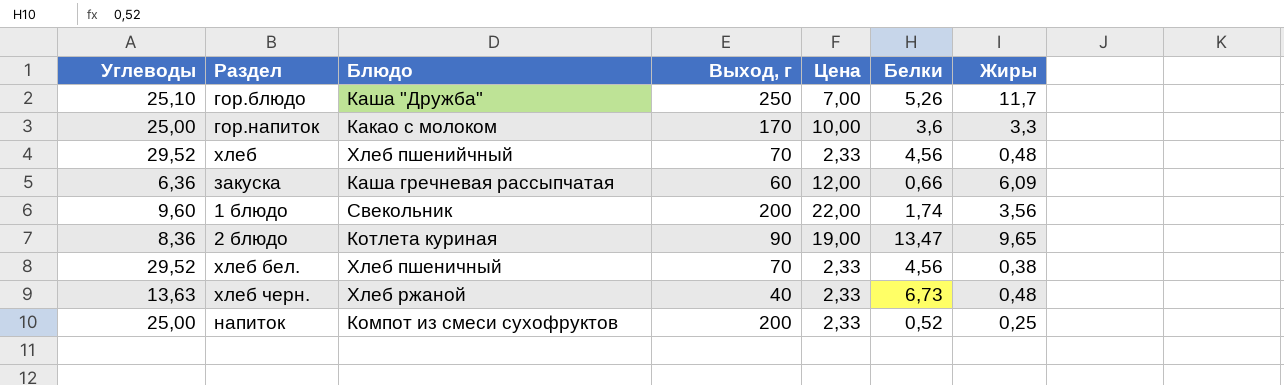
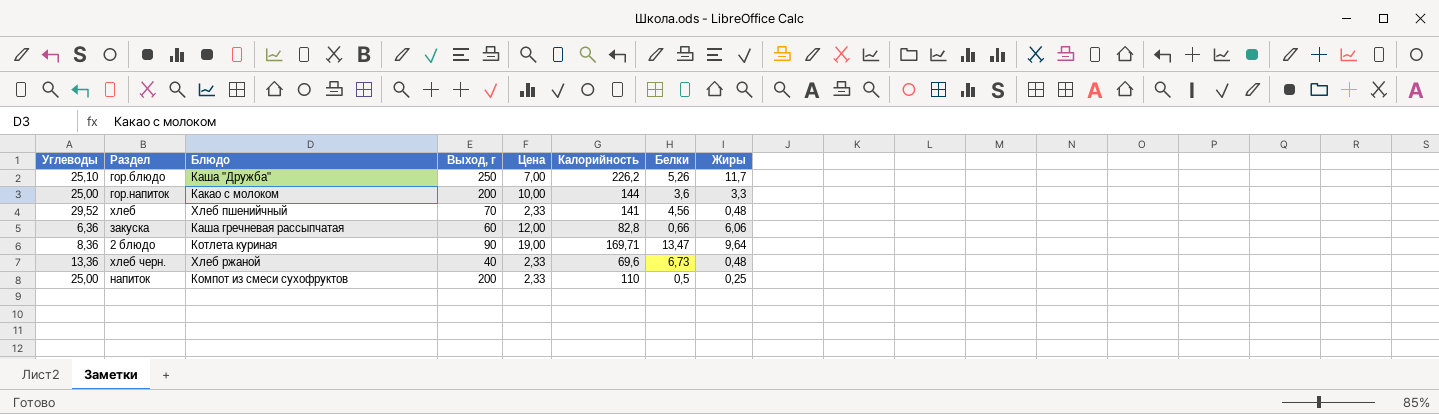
column Калорийность | position: none -> 6
row 1 блюдо: 9,60 | Свекольник | 200 | 22,00 | 1,74 | 3,56 -> none
row хлеб бел.: 29,52 | Хлеб пшеничный | 70 | 2,33 | 4,56 | 0,38 -> none
гор.напиток | Выход, г: 170 -> 200
закуска | Жиры: 6,09 -> 6,06
2 блюдо | Жиры: 9,65 -> 9,64
хлеб черн. | Углеводы: 13,63 -> 13,36
напиток | Белки: 0,52 -> 0,5

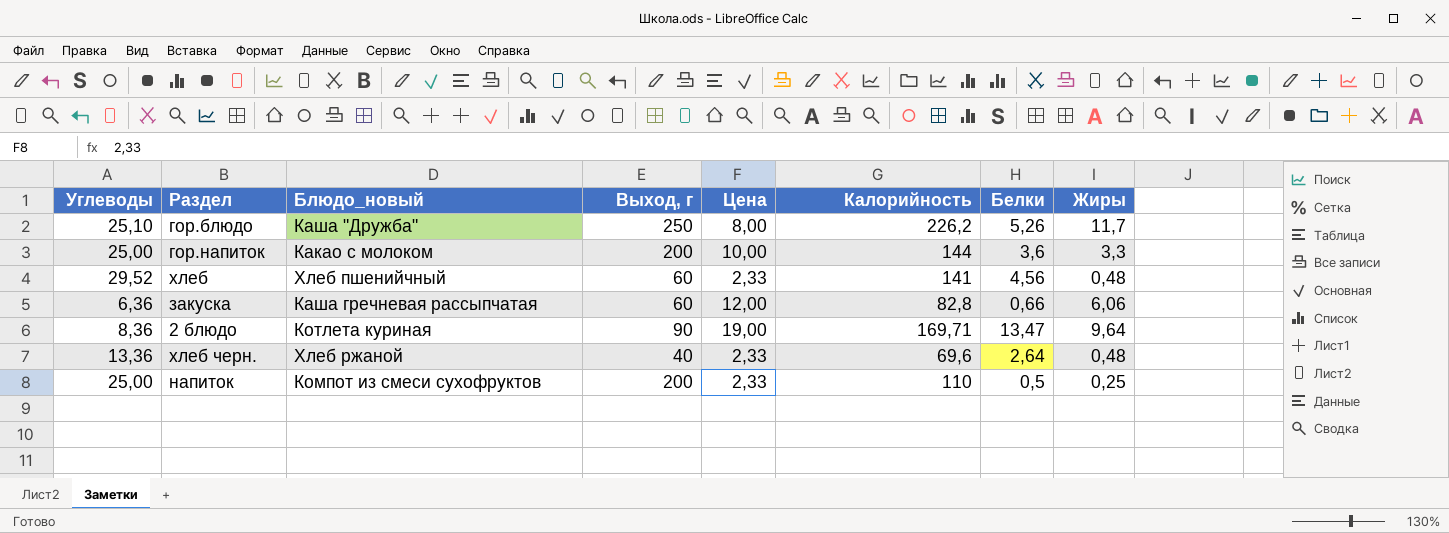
column name: Блюдо -> Блюдо_новый
гор.блюдо | Цена: 7,00 -> 8,00
хлеб | Выход, г: 70 -> 60
хлеб черн. | Белки: 6,73 -> 2,64

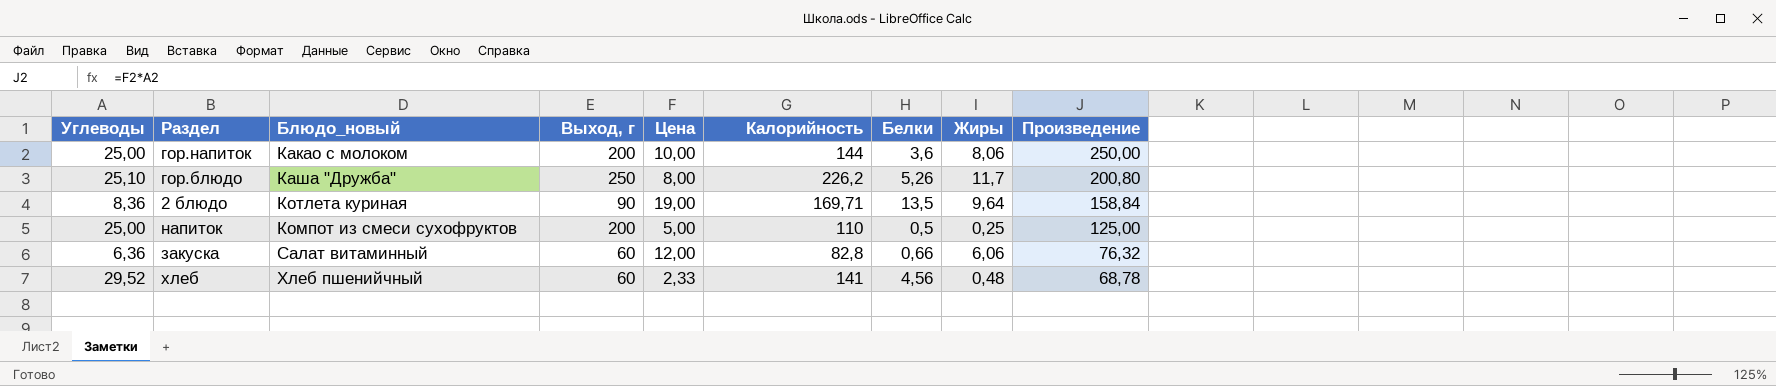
row order: none -> Произведение descending
column Произведение | formula: none -> [Углеводы] * [Цена]
row хлеб черн.: 13,36 | Хлеб ржаной | 40 | 2,33 | 69,6 | 2,64 | 0,48 -> none
гор.напиток | Жиры: 3,3 -> 8,06
2 блюдо | Белки: 13,47 -> 13,5
напиток | Цена: 2,33 -> 5,00
закуска | Блюдо_новый: Каша гречневая рассыпчатая -> Салат витаминный

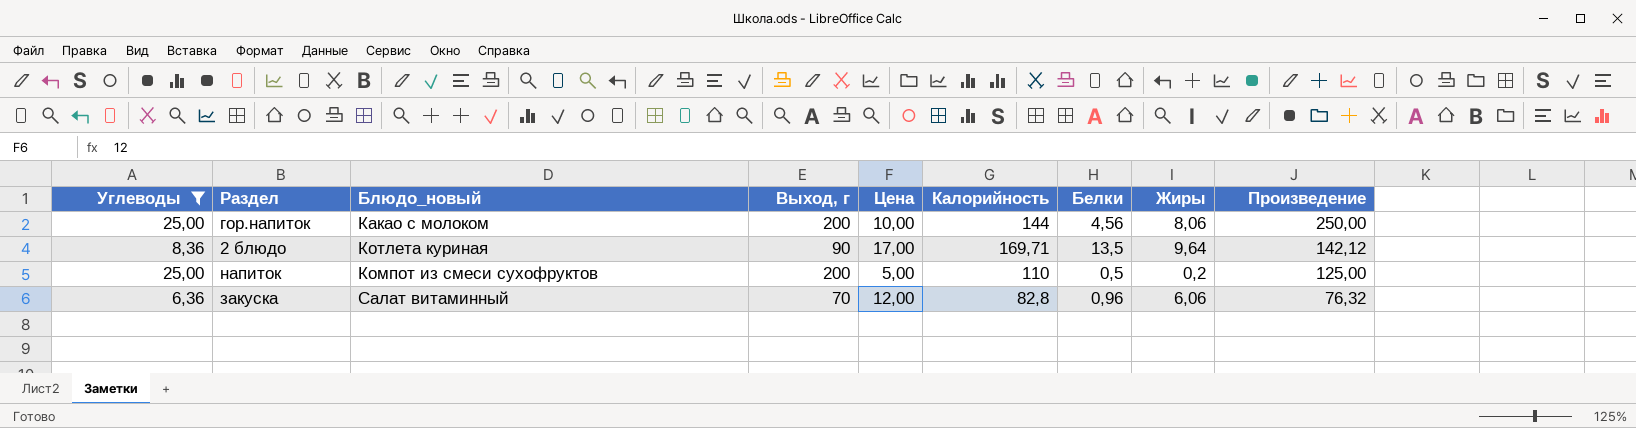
filter: none -> Углеводы <= 25,00
гор.напиток | Белки: 3,6 -> 4,56
2 блюдо | Цена: 19,00 -> 17,00
2 блюдо | Произведение: 158,84 -> 142,12
напиток | Жиры: 0,25 -> 0,2
закуска | Выход, г: 60 -> 70
закуска | Белки: 0,66 -> 0,96

